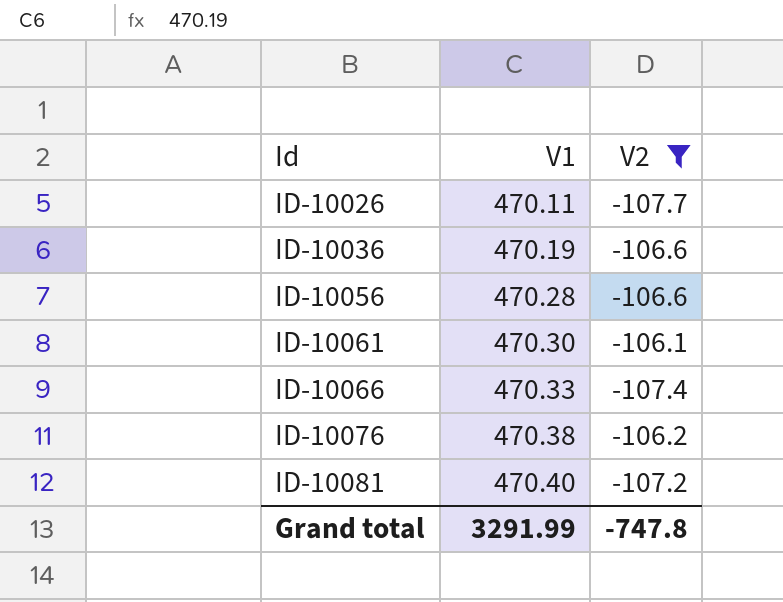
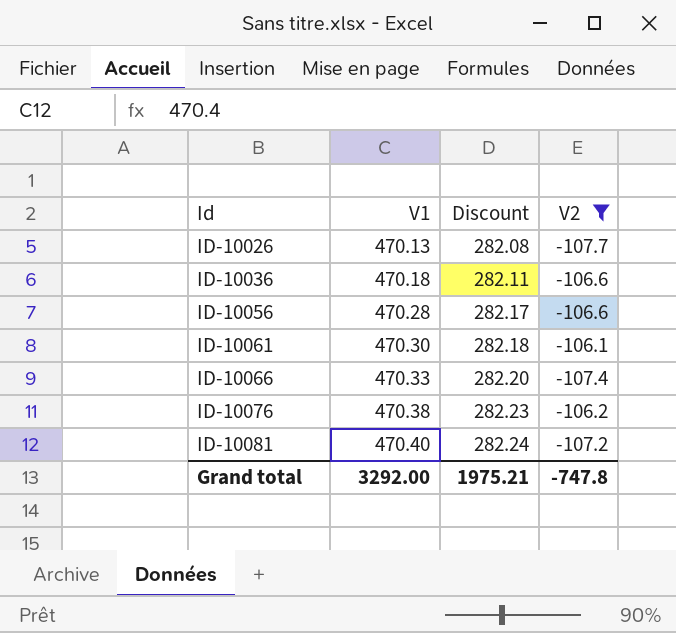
column Discount | formula: none -> [V1] * 0.6
ID-10026 | V1: 470.11 -> 470.13
ID-10036 | V1: 470.19 -> 470.18
Grand total | V1: 3291.99 -> 3292.00

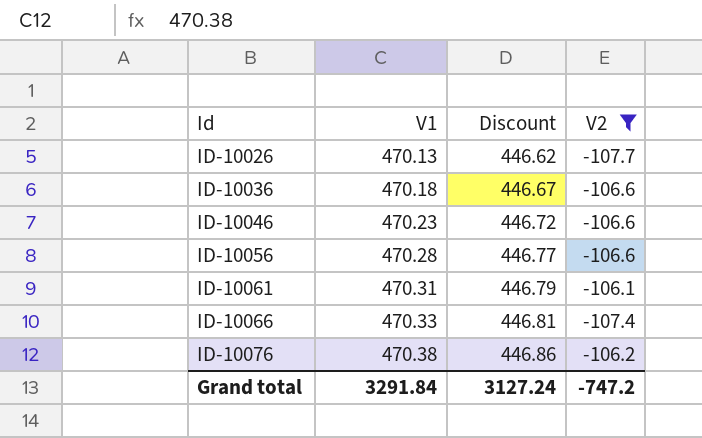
column Discount | formula: [V1] * 0.6 -> [V1] * 0.95
row ID-10081: 470.40 | 282.24 | -107.2 -> none
row ID-10046: none -> 470.23 | 446.72 | -106.6
ID-10061 | V1: 470.30 -> 470.31
Grand total | V1: 3292.00 -> 3291.84
Grand total | Discount: 1975.21 -> 3127.24
Grand total | V2: -747.8 -> -747.2

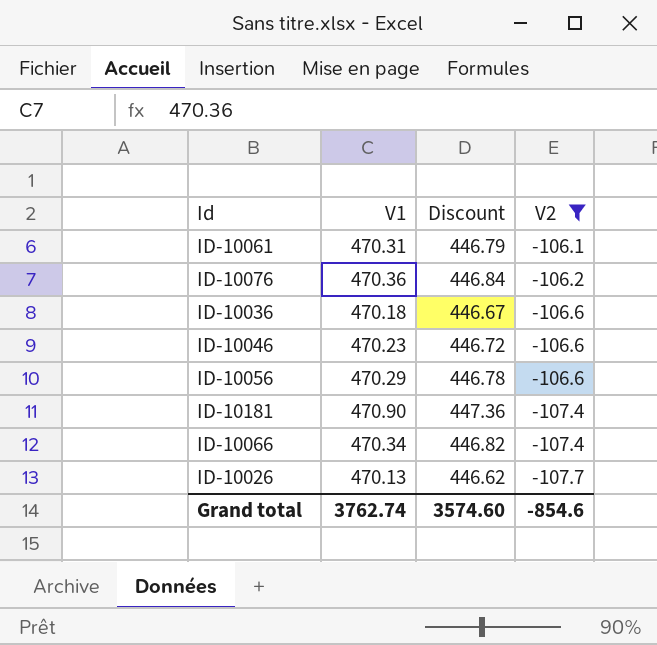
row order: Id ascending -> V2 descending
ID-10076 | V1: 470.38 -> 470.36
ID-10076 | Discount: 446.86 -> 446.84
ID-10056 | V1: 470.28 -> 470.29
ID-10056 | Discount: 446.77 -> 446.78
row ID-10181: none -> 470.90 | 447.36 | -107.4
ID-10066 | V1: 470.33 -> 470.34
ID-10066 | Discount: 446.81 -> 446.82
Grand total | V1: 3291.84 -> 3762.74
Grand total | Discount: 3127.24 -> 3574.60
Grand total | V2: -747.2 -> -854.6

